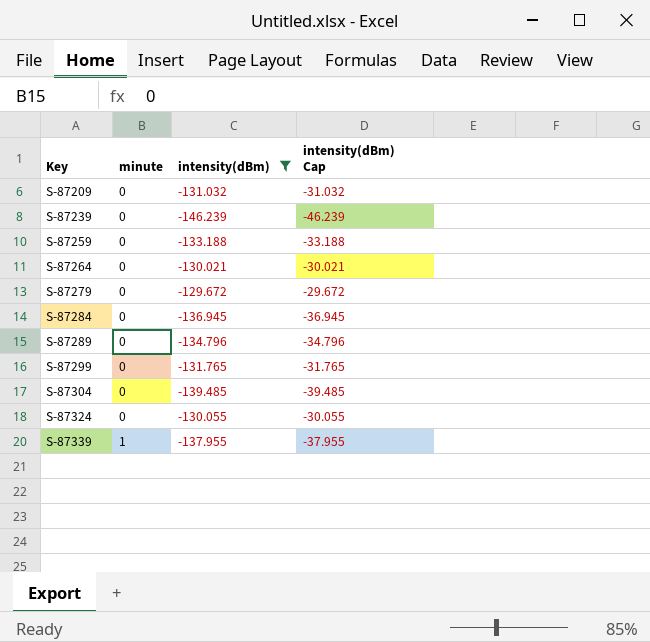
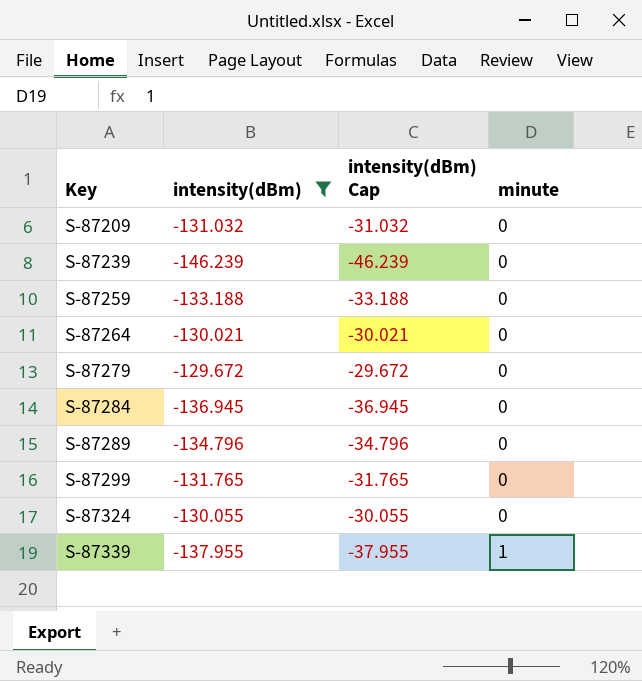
column minute | position: 2 -> 4
row S-87304: 0 | -139.485 | -39.485 -> none

